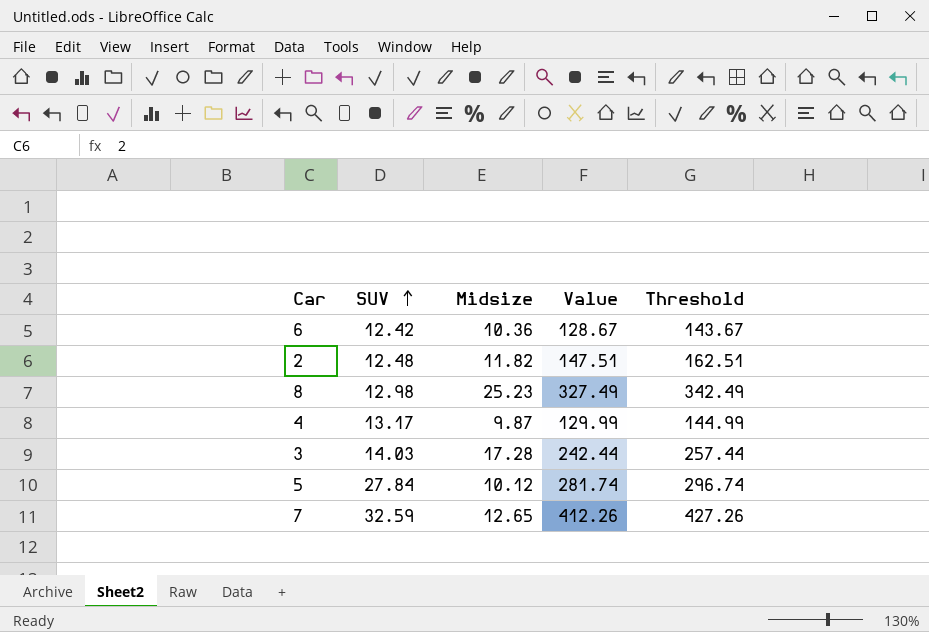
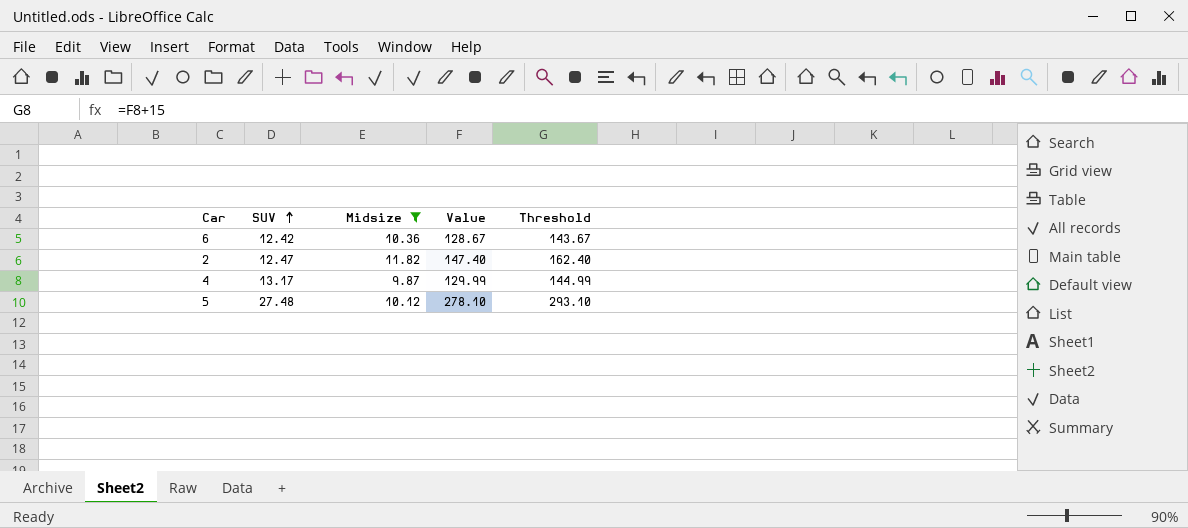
filter: none -> Midsize <= 11.82
2 | SUV: 12.48 -> 12.47
2 | Value: 147.51 -> 147.40
2 | Threshold: 162.51 -> 162.40
5 | SUV: 27.84 -> 27.48
5 | Value: 281.74 -> 278.10
5 | Threshold: 296.74 -> 293.10

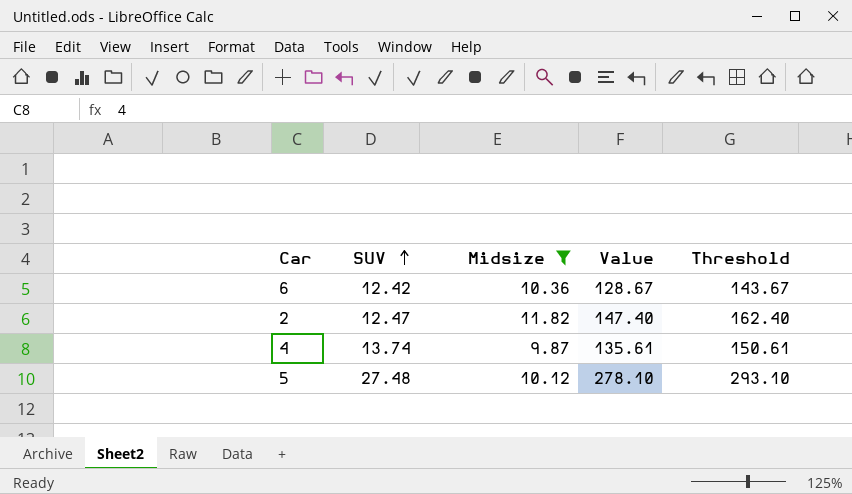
4 | SUV: 13.17 -> 13.74
4 | Value: 129.99 -> 135.61
4 | Threshold: 144.99 -> 150.61

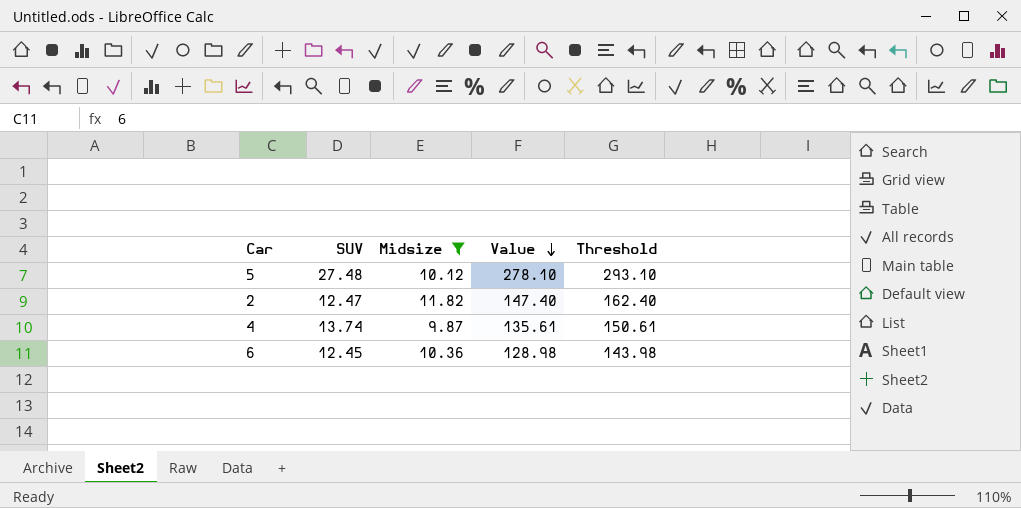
row order: SUV ascending -> Value descending
6 | SUV: 12.42 -> 12.45
6 | Value: 128.67 -> 128.98
6 | Threshold: 143.67 -> 143.98

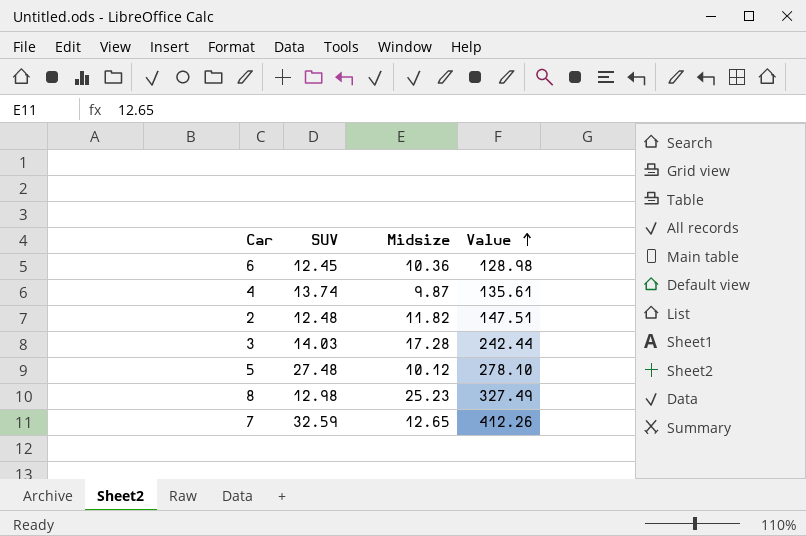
filter: Midsize <= 11.82 -> none
row order: Value descending -> Value ascending
column Threshold | formula: [Value] + 15 -> none
2 | SUV: 12.47 -> 12.48
2 | Value: 147.40 -> 147.51

